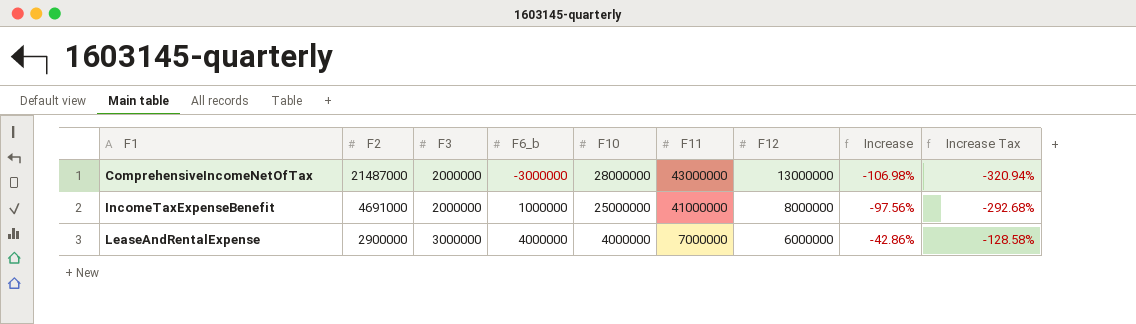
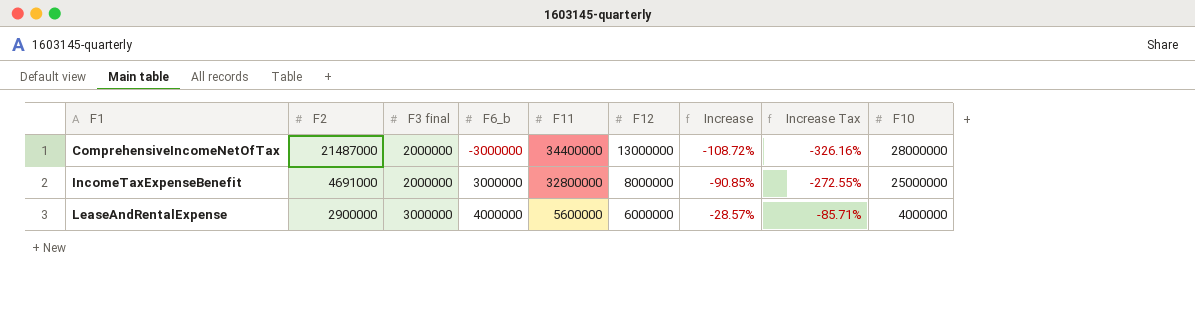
column name: F3 -> F3 final
column F10 | position: 5 -> 9
ComprehensiveIncomeNetOfTax | F11: 43000000 -> 34400000
ComprehensiveIncomeNetOfTax | Increase: -106.98% -> -108.72%
ComprehensiveIncomeNetOfTax | Increase Tax: -320.94% -> -326.16%
IncomeTaxExpenseBenefit | F6_b: 1000000 -> 3000000
IncomeTaxExpenseBenefit | F11: 41000000 -> 32800000
IncomeTaxExpenseBenefit | Increase: -97.56% -> -90.85%
IncomeTaxExpenseBenefit | Increase Tax: -292.68% -> -272.55%
LeaseAndRentalExpense | F11: 7000000 -> 5600000
LeaseAndRentalExpense | Increase: -42.86% -> -28.57%
LeaseAndRentalExpense | Increase Tax: -128.58% -> -85.71%

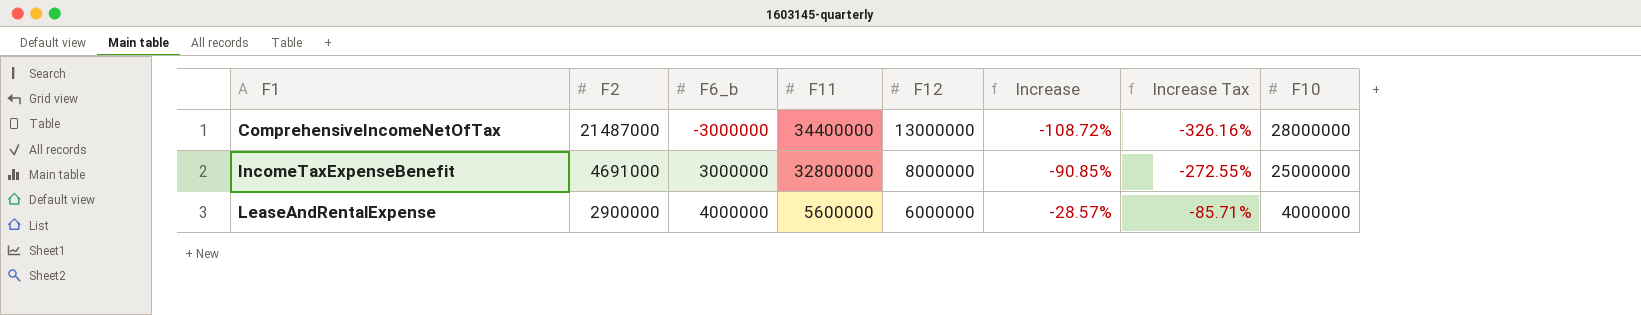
column F3 final | position: 3 -> none

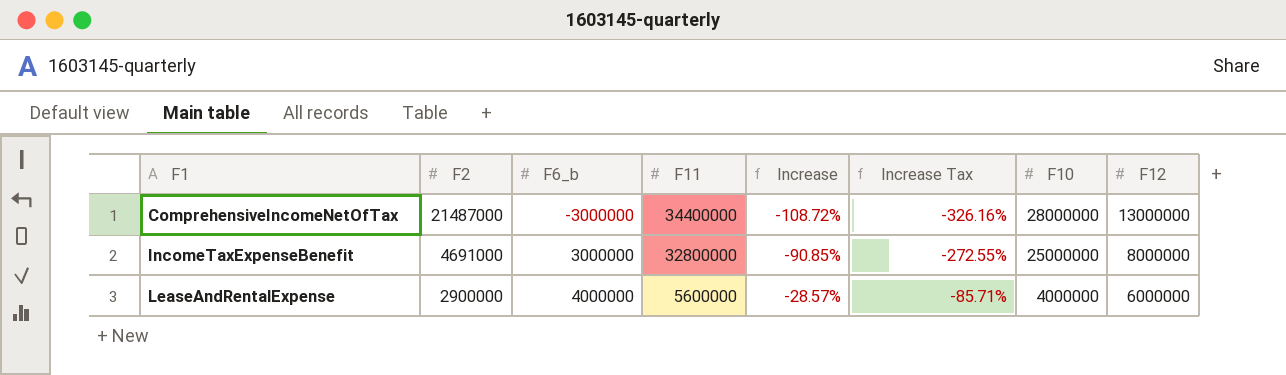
column F12 | position: 5 -> 8

